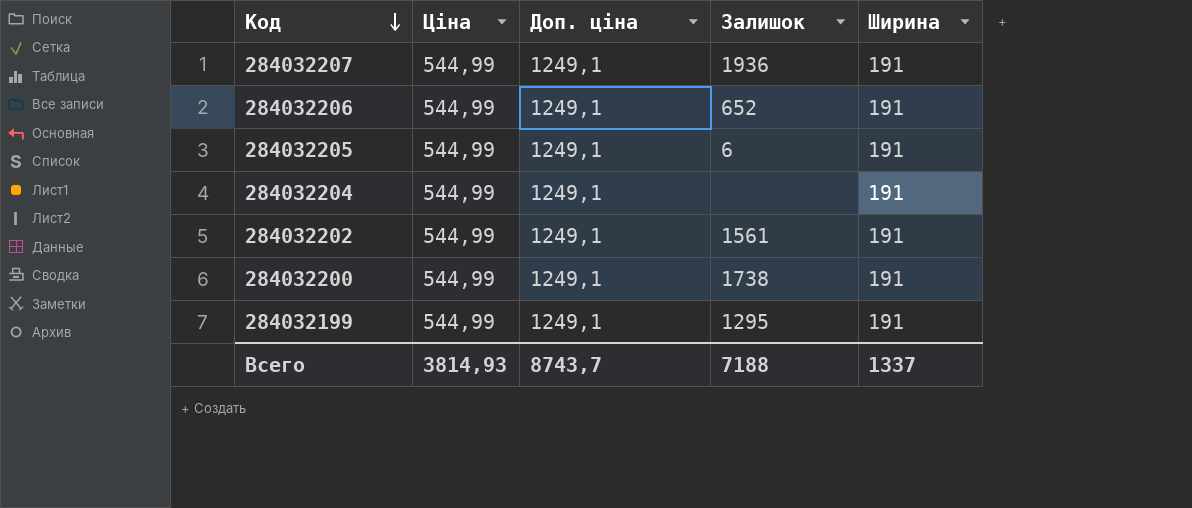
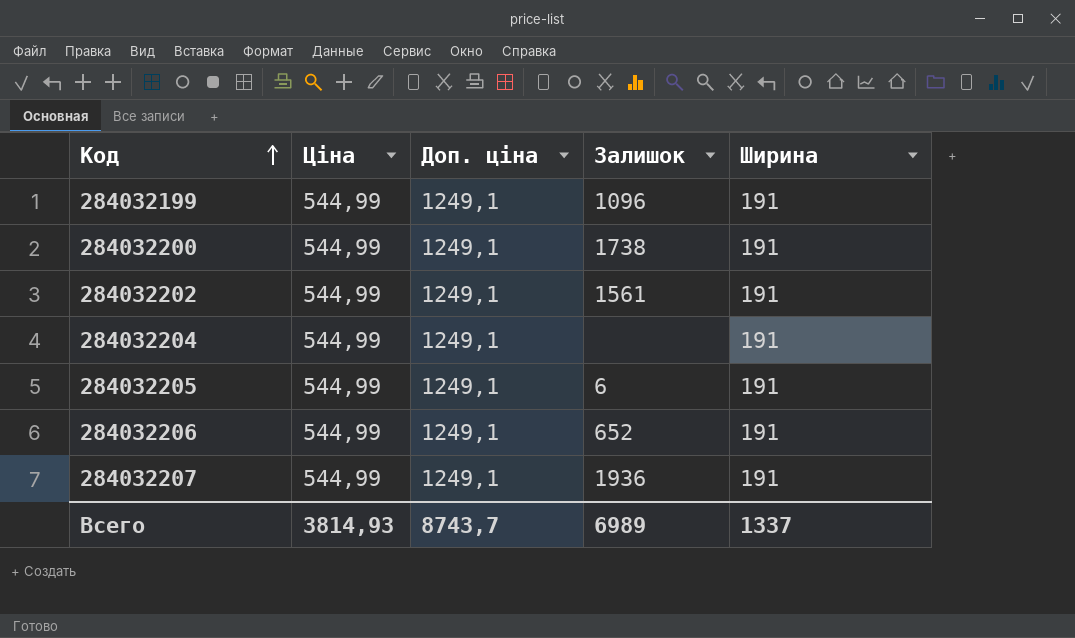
row order: Код descending -> Код ascending
284032199 | Залишок: 1295 -> 1096
Всего | Залишок: 7188 -> 6989

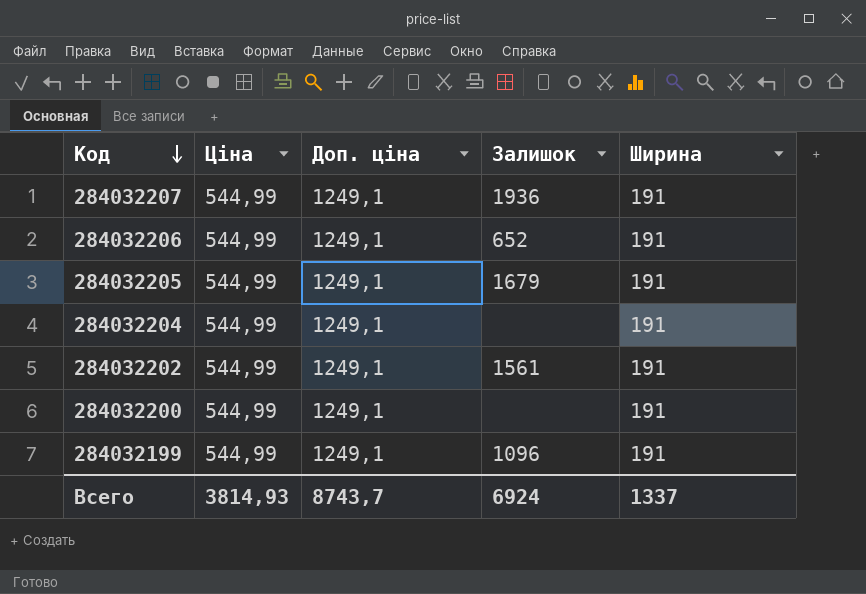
row order: Код ascending -> Код descending
284032205 | Залишок: 6 -> 1679
284032200 | Залишок: 1738 -> none
Всего | Залишок: 6989 -> 6924

